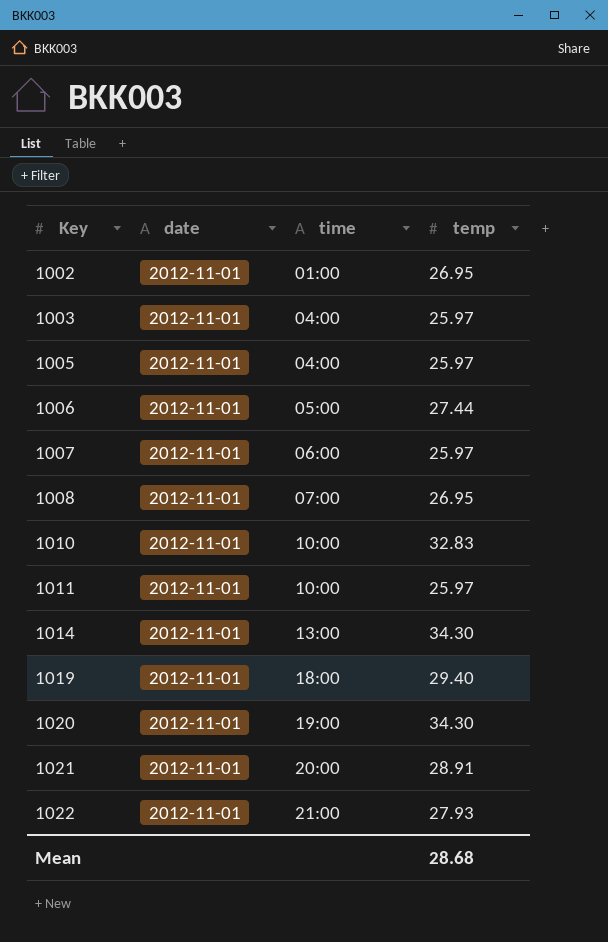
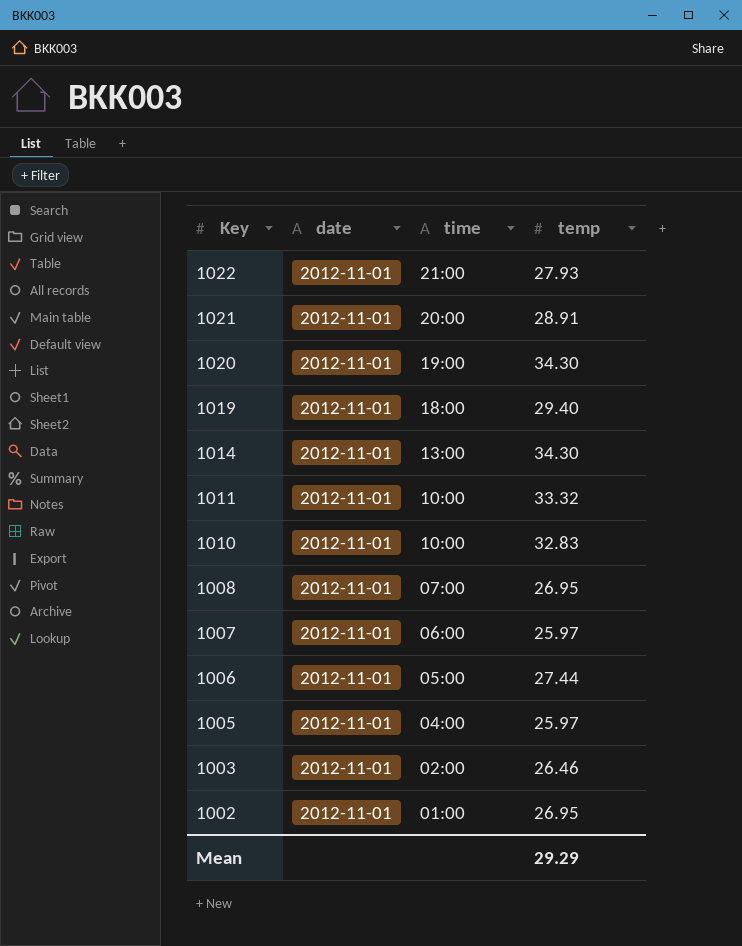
row order: Key ascending -> Key descending
1011 | temp: 25.97 -> 33.32
1003 | time: 04:00 -> 02:00
1003 | temp: 25.97 -> 26.46
Mean | temp: 28.68 -> 29.29

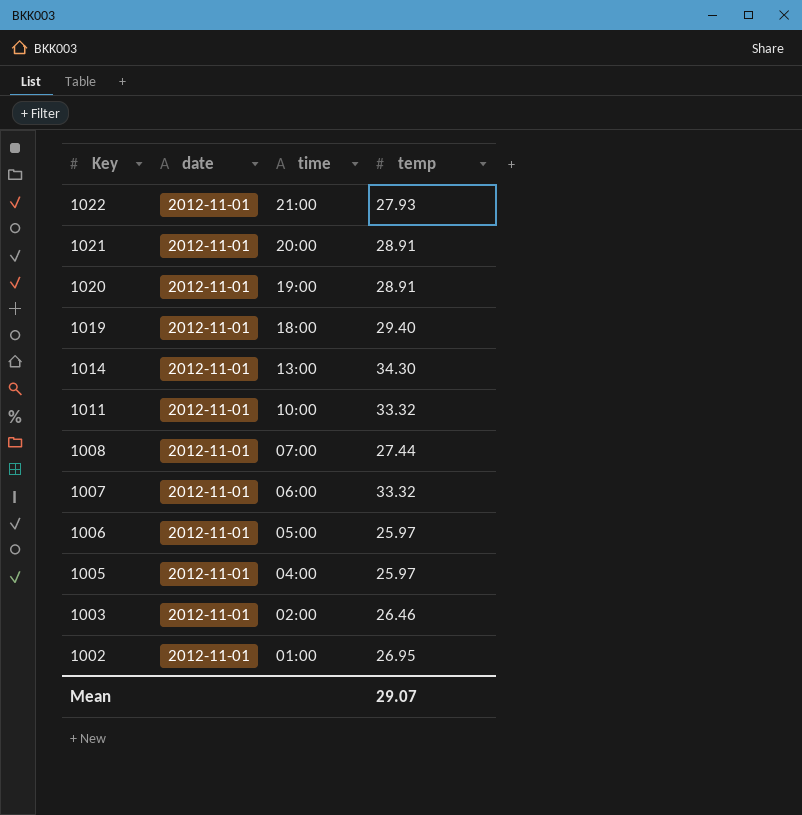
row 1010: 2012-11-01 | 10:00 | 32.83 -> none
1020 | temp: 34.30 -> 28.91
1008 | temp: 26.95 -> 27.44
1007 | temp: 25.97 -> 33.32
1006 | temp: 27.44 -> 25.97
Mean | temp: 29.29 -> 29.07

